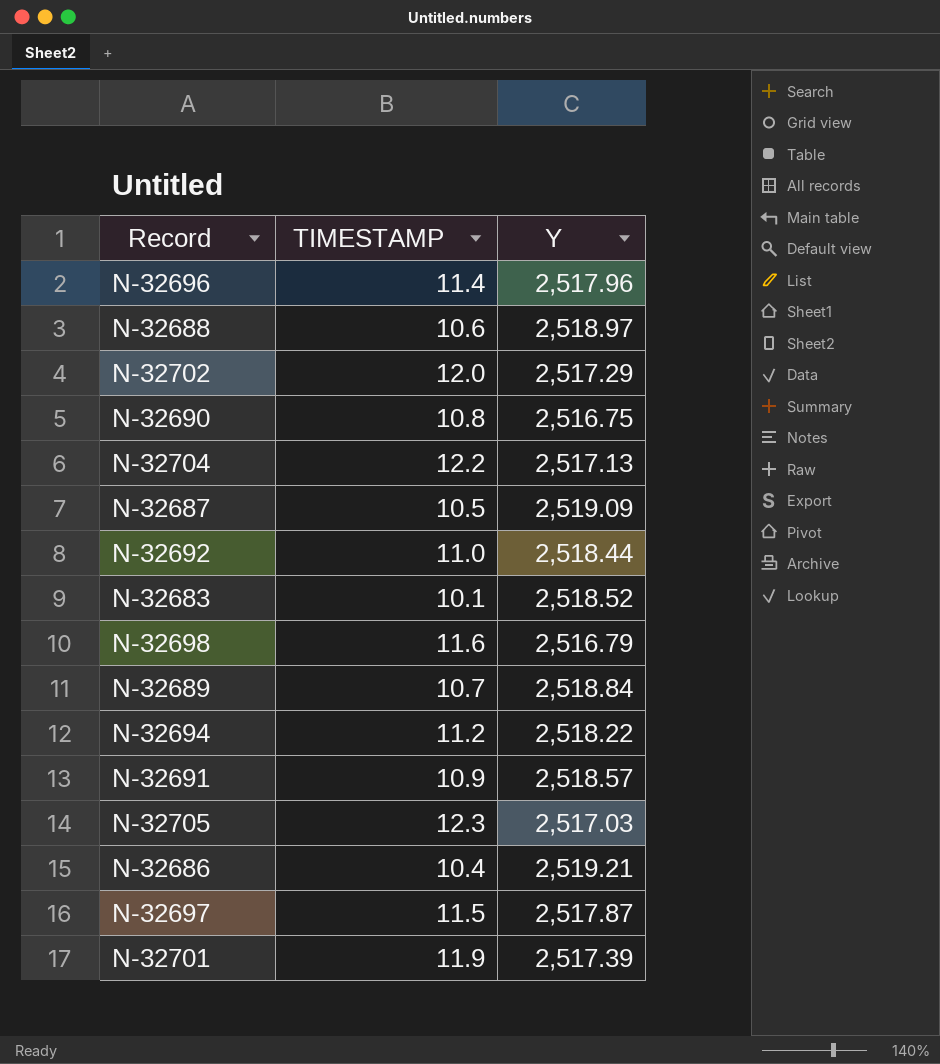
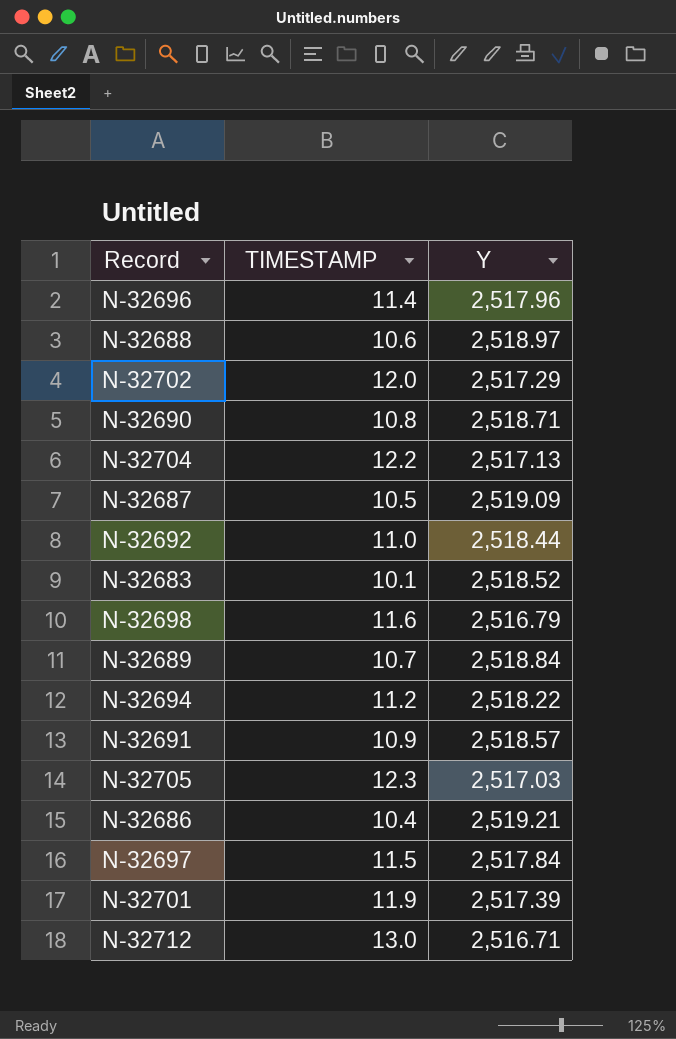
N-32690 | Y: 2,516.75 -> 2,518.71
N-32697 | Y: 2,517.87 -> 2,517.84
row N-32712: none -> 13.0 | 2,516.71

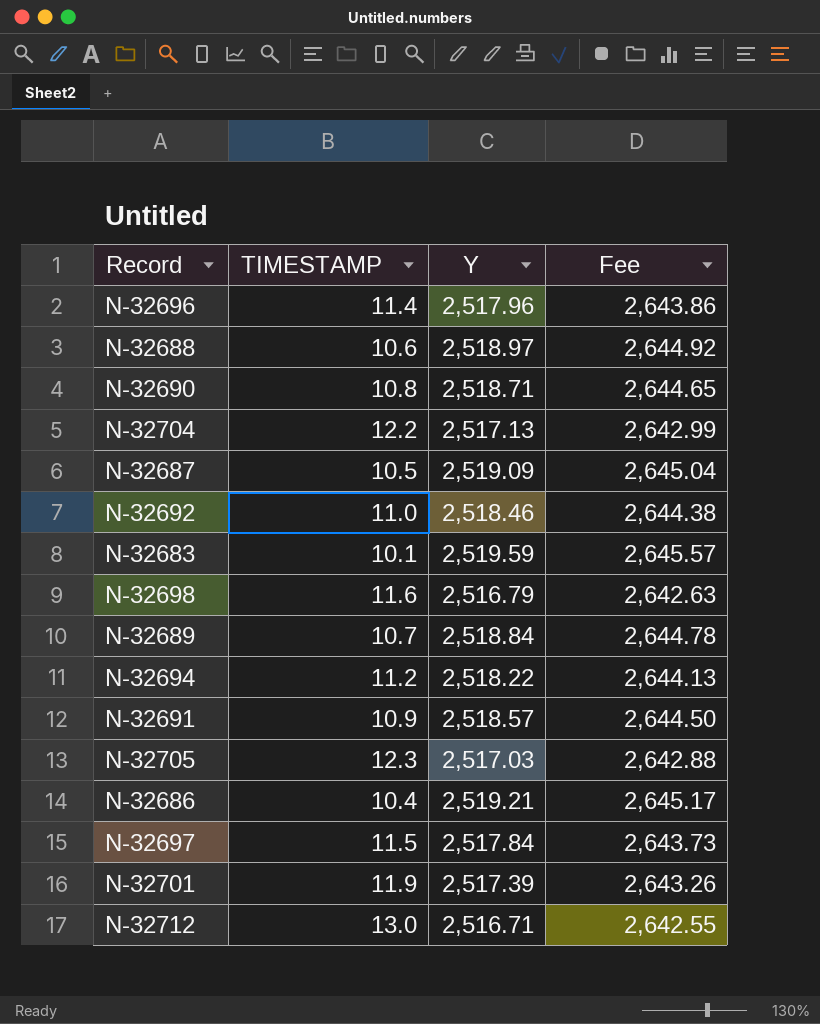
column Fee | formula: none -> [Y] * 1.05
row N-32702: 12.0 | 2,517.29 -> none
N-32692 | Y: 2,518.44 -> 2,518.46
N-32683 | Y: 2,518.52 -> 2,519.59

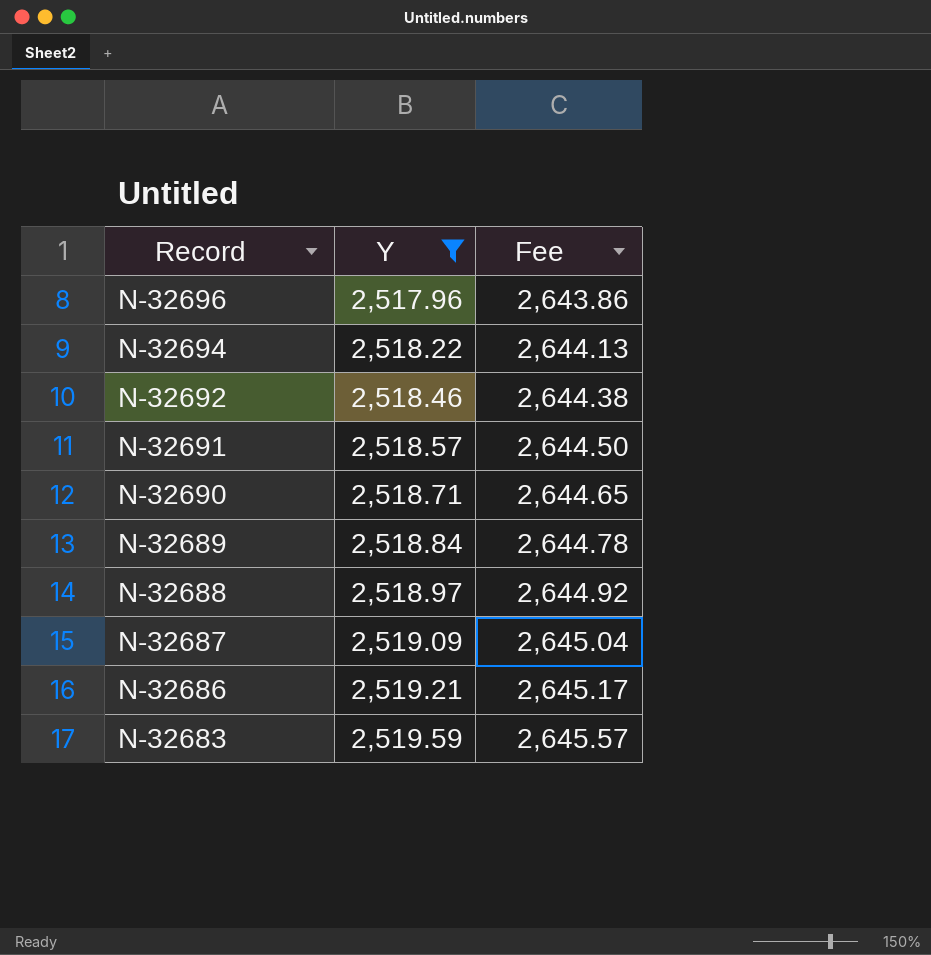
filter: none -> Y >= 2,517.96
row order: none -> Record descending
column TIMESTAMP | position: 2 -> none

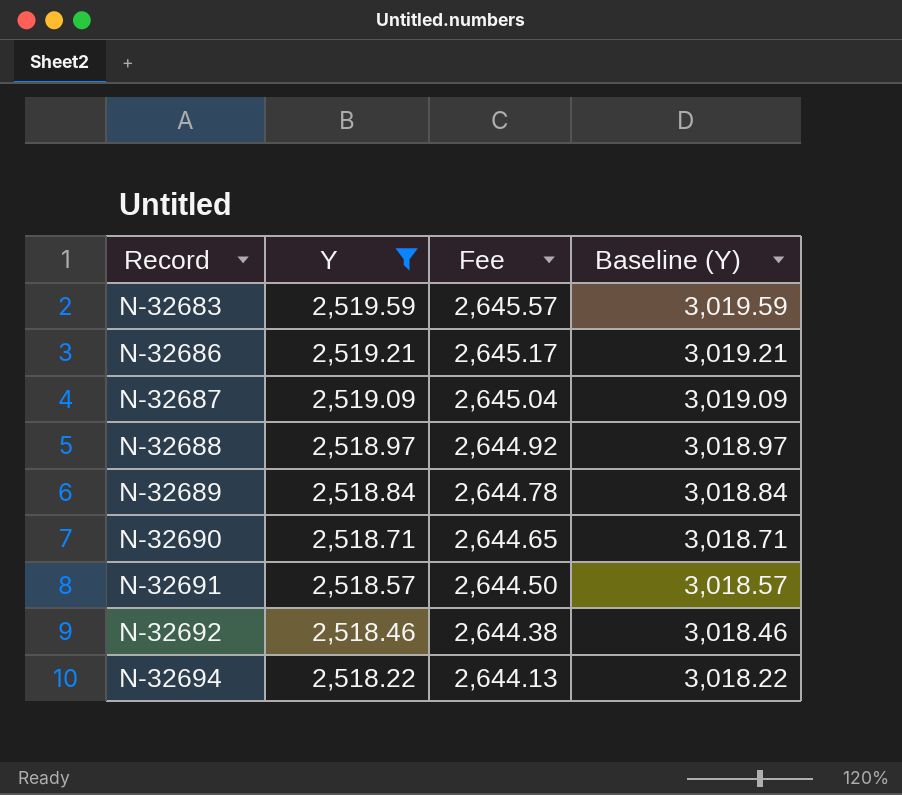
row order: Record descending -> Record ascending
column Baseline (Y) | formula: none -> [Y] + 500
row N-32696: 2,517.96 | 2,643.86 -> none

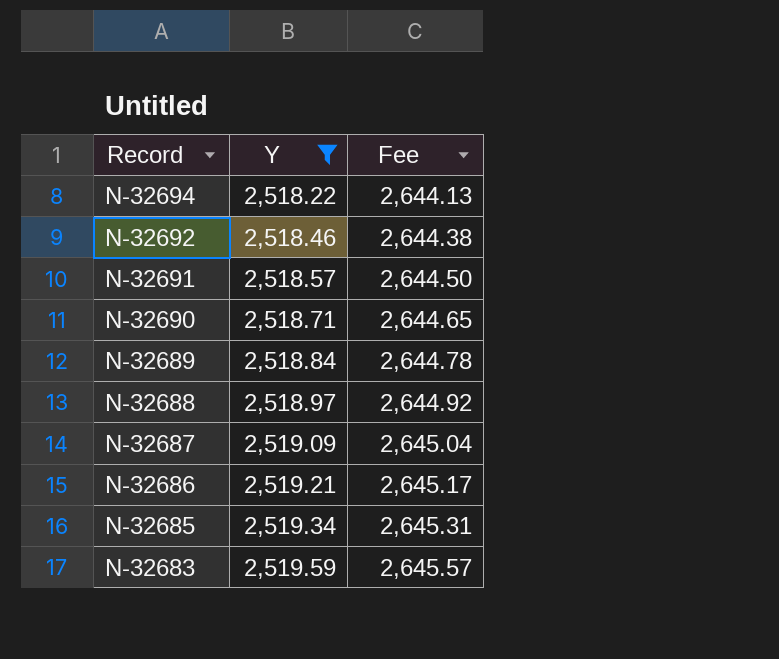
row order: Record ascending -> Record descending
column Baseline (Y) | formula: [Y] + 500 -> none
row N-32685: none -> 2,519.34 | 2,645.31

